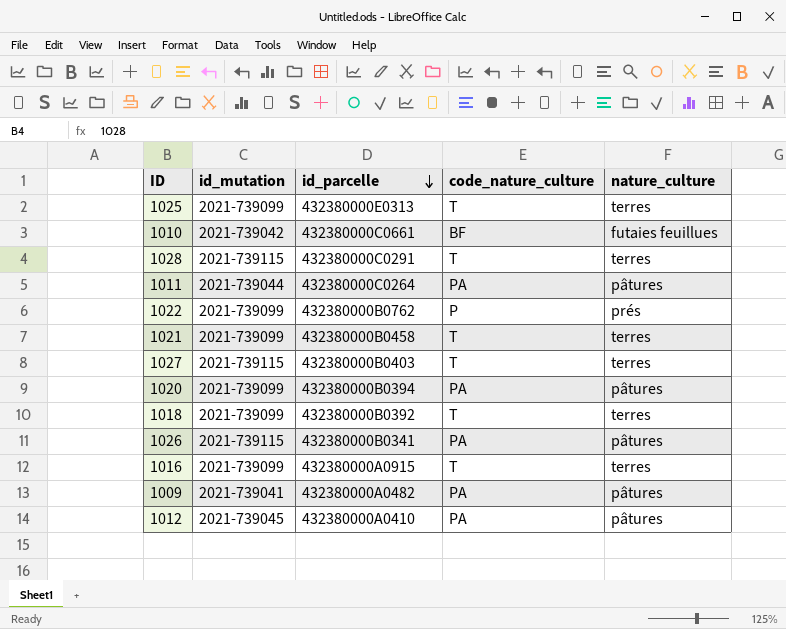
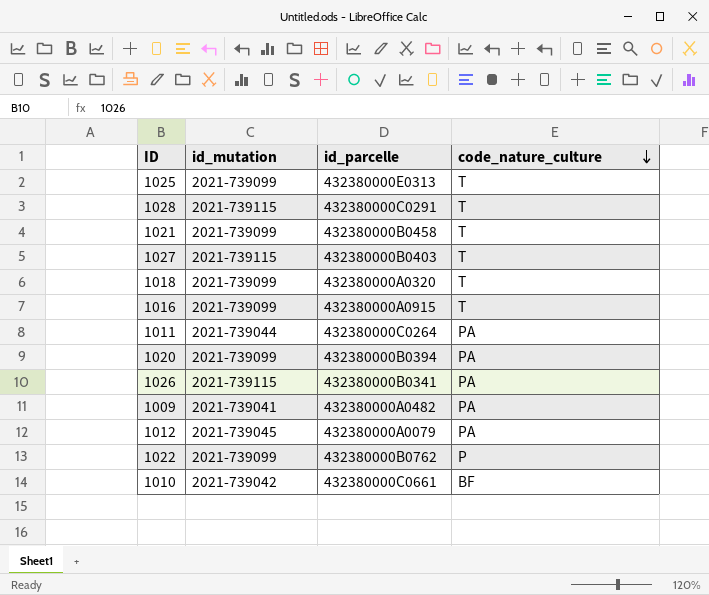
row order: id_parcelle descending -> code_nature_culture descending
column nature_culture | position: 5 -> none
1018 | id_parcelle: 432380000B0392 -> 432380000A0320
1012 | id_parcelle: 432380000A0410 -> 432380000A0079

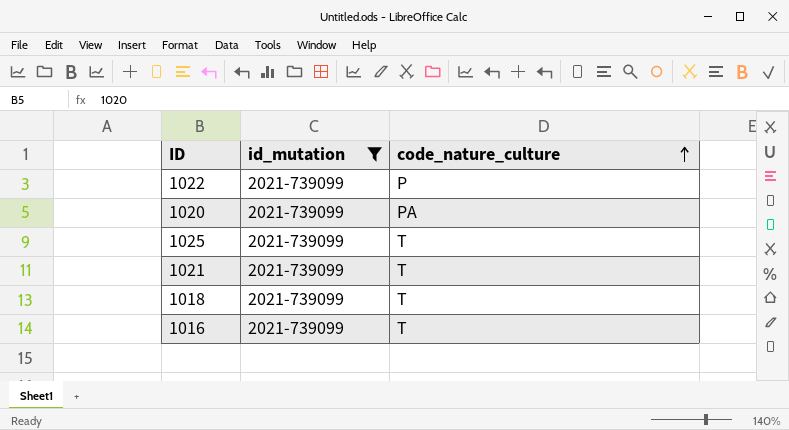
filter: none -> id_mutation = 2021-739099
row order: code_nature_culture descending -> code_nature_culture ascending
column id_parcelle | position: 3 -> none

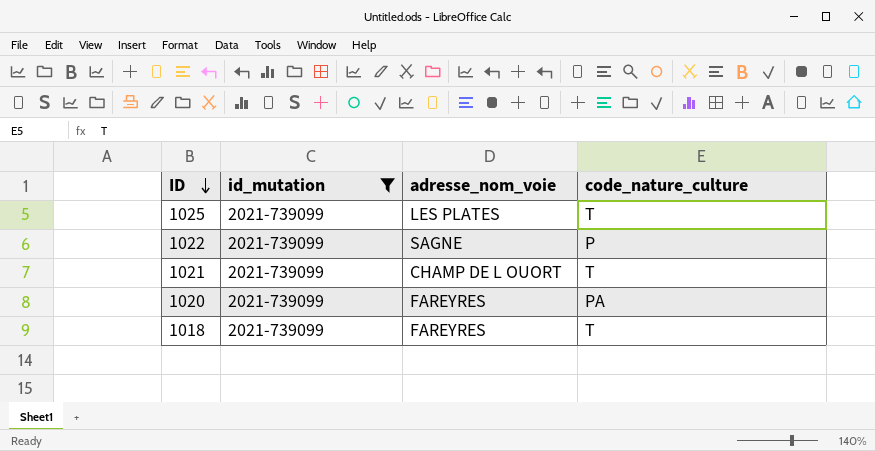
row order: code_nature_culture ascending -> ID descending
column adresse_nom_voie | position: none -> 3
row 1016: 2021-739099 | T -> none

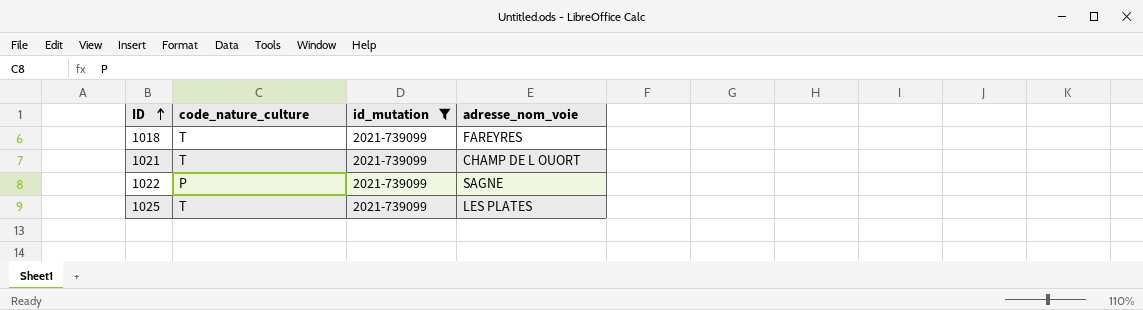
row order: ID descending -> ID ascending
column code_nature_culture | position: 4 -> 2
row 1020: 2021-739099 | FAREYRES | PA -> none

